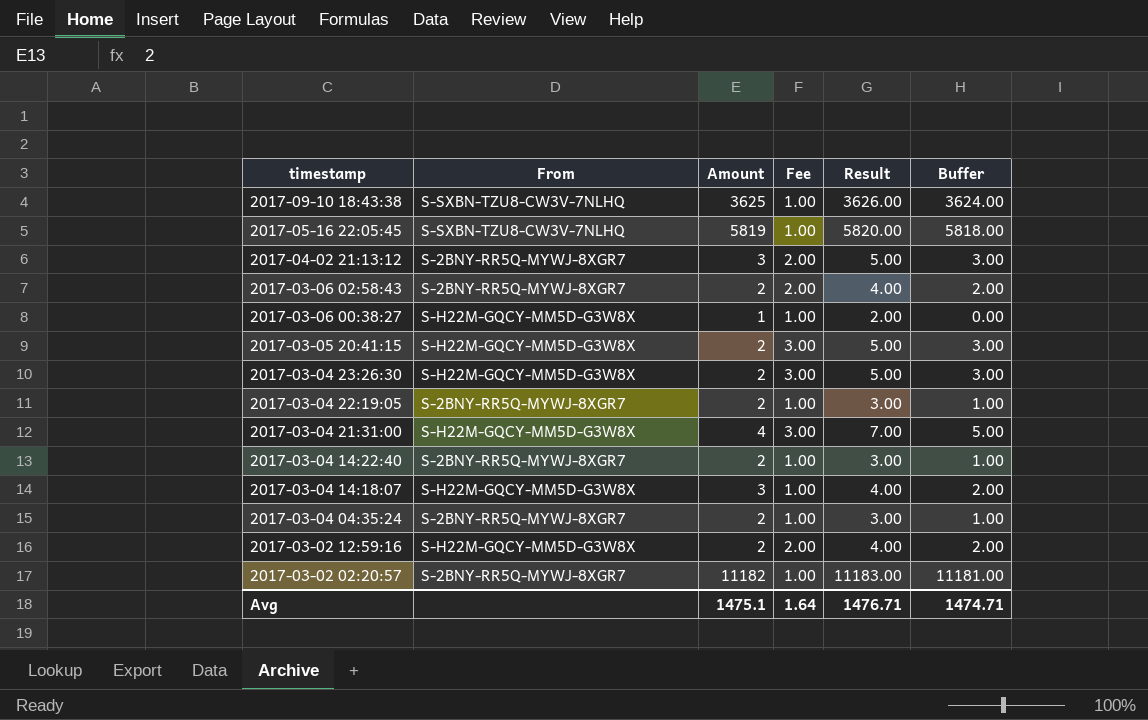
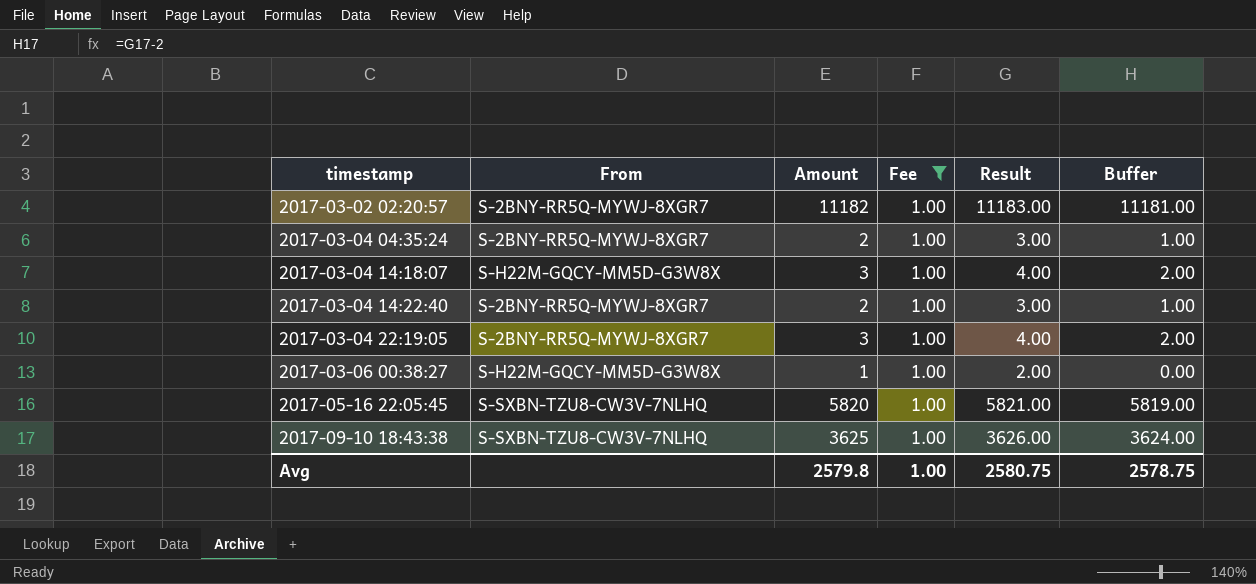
filter: none -> Fee = 1.00
row order: timestamp descending -> timestamp ascending
2017-03-04 22:19:05 | Amount: 2 -> 3
2017-03-04 22:19:05 | Result: 3.00 -> 4.00
2017-03-04 22:19:05 | Buffer: 1.00 -> 2.00
2017-05-16 22:05:45 | Amount: 5819 -> 5820
2017-05-16 22:05:45 | Result: 5820.00 -> 5821.00
2017-05-16 22:05:45 | Buffer: 5818.00 -> 5819.00
Avg | Amount: 1475.1 -> 2579.8
Avg | Fee: 1.64 -> 1.00
Avg | Result: 1476.71 -> 2580.75
Avg | Buffer: 1474.71 -> 2578.75

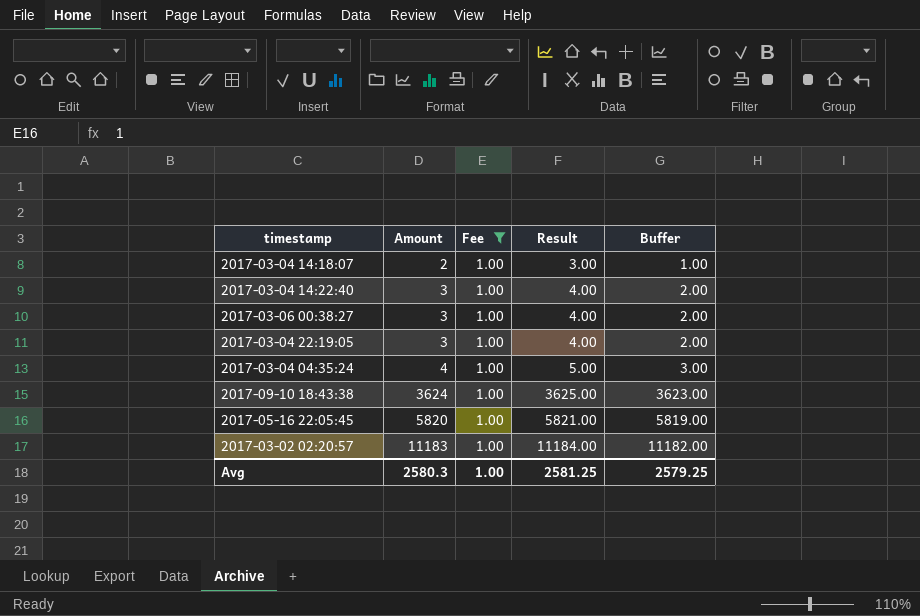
row order: timestamp ascending -> Amount ascending
column From | position: 2 -> none
2017-03-04 14:18:07 | Amount: 3 -> 2
2017-03-04 14:18:07 | Result: 4.00 -> 3.00
2017-03-04 14:18:07 | Buffer: 2.00 -> 1.00
2017-03-04 14:22:40 | Amount: 2 -> 3
2017-03-04 14:22:40 | Result: 3.00 -> 4.00
2017-03-04 14:22:40 | Buffer: 1.00 -> 2.00
2017-03-06 00:38:27 | Amount: 1 -> 3
2017-03-06 00:38:27 | Result: 2.00 -> 4.00
2017-03-06 00:38:27 | Buffer: 0.00 -> 2.00
2017-03-04 04:35:24 | Amount: 2 -> 4
2017-03-04 04:35:24 | Result: 3.00 -> 5.00
2017-03-04 04:35:24 | Buffer: 1.00 -> 3.00
2017-09-10 18:43:38 | Amount: 3625 -> 3624
2017-09-10 18:43:38 | Result: 3626.00 -> 3625.00
2017-09-10 18:43:38 | Buffer: 3624.00 -> 3623.00
2017-03-02 02:20:57 | Amount: 11182 -> 11183
2017-03-02 02:20:57 | Result: 11183.00 -> 11184.00
2017-03-02 02:20:57 | Buffer: 11181.00 -> 11182.00
Avg | Amount: 2579.8 -> 2580.3
Avg | Result: 2580.75 -> 2581.25
Avg | Buffer: 2578.75 -> 2579.25

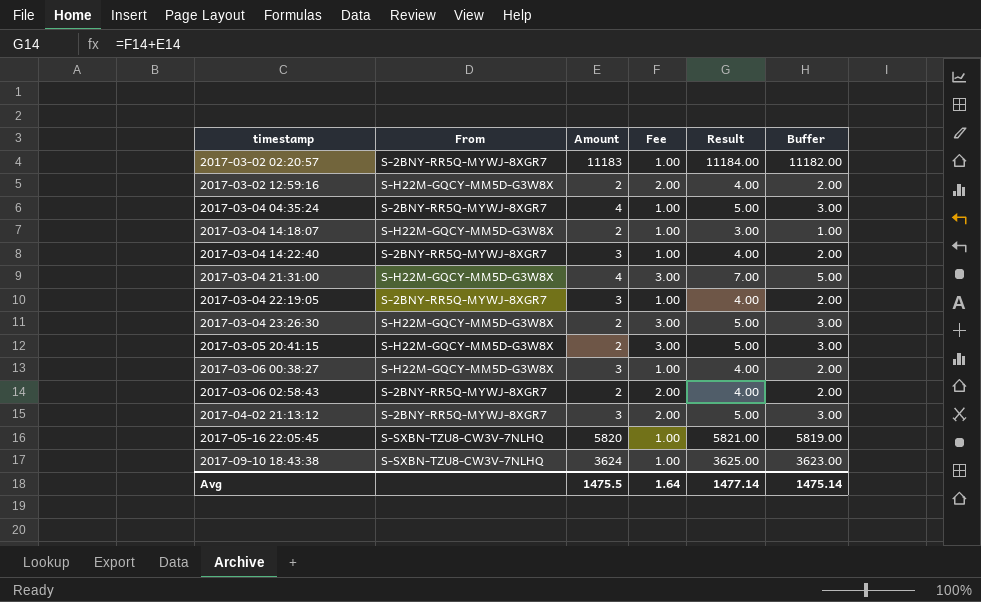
filter: Fee = 1.00 -> none
row order: Amount ascending -> timestamp ascending
column From | position: none -> 2
Avg | Amount: 2580.3 -> 1475.5
Avg | Fee: 1.00 -> 1.64
Avg | Result: 2581.25 -> 1477.14
Avg | Buffer: 2579.25 -> 1475.14

